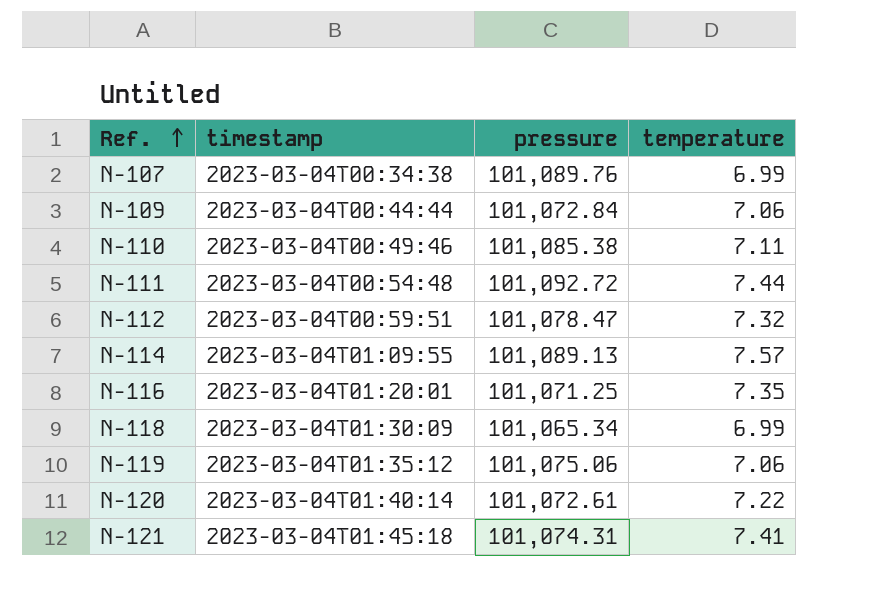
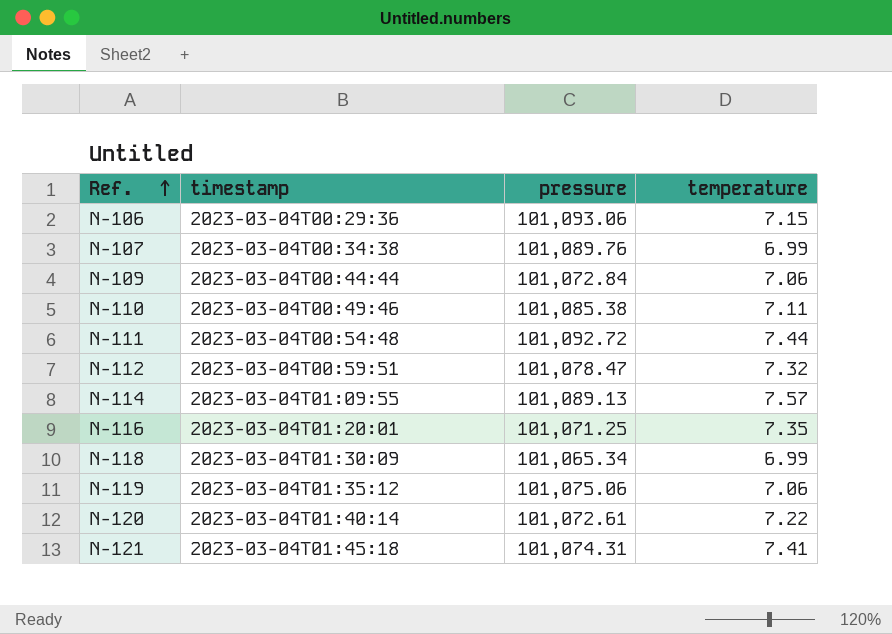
row N-106: none -> 2023-03-04T00:29:36 | 101,093.06 | 7.15

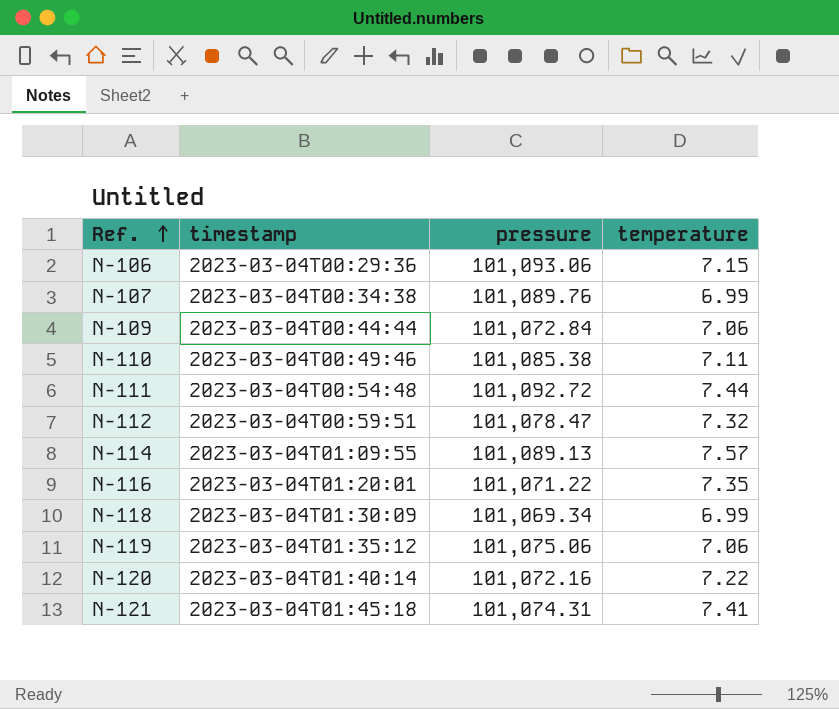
N-116 | pressure: 101,071.25 -> 101,071.22
N-118 | pressure: 101,065.34 -> 101,069.34
N-120 | pressure: 101,072.61 -> 101,072.16

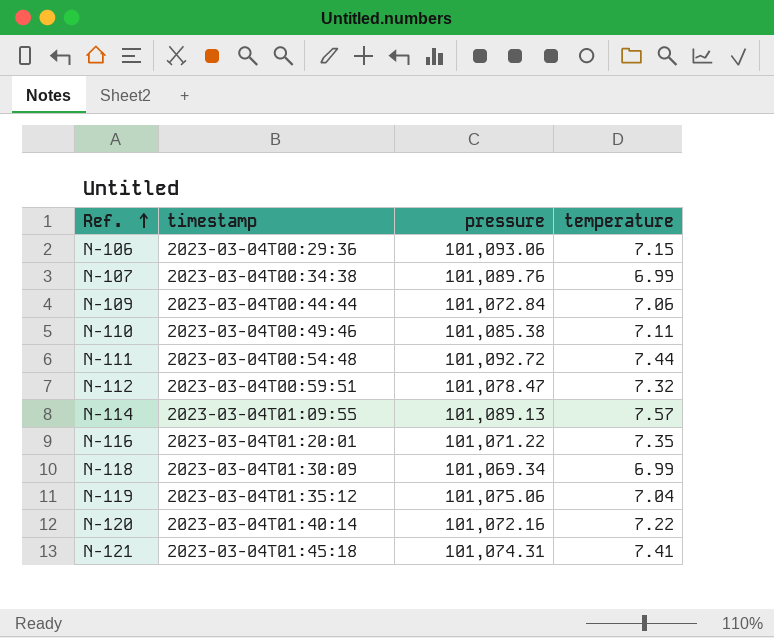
N-119 | temperature: 7.06 -> 7.04

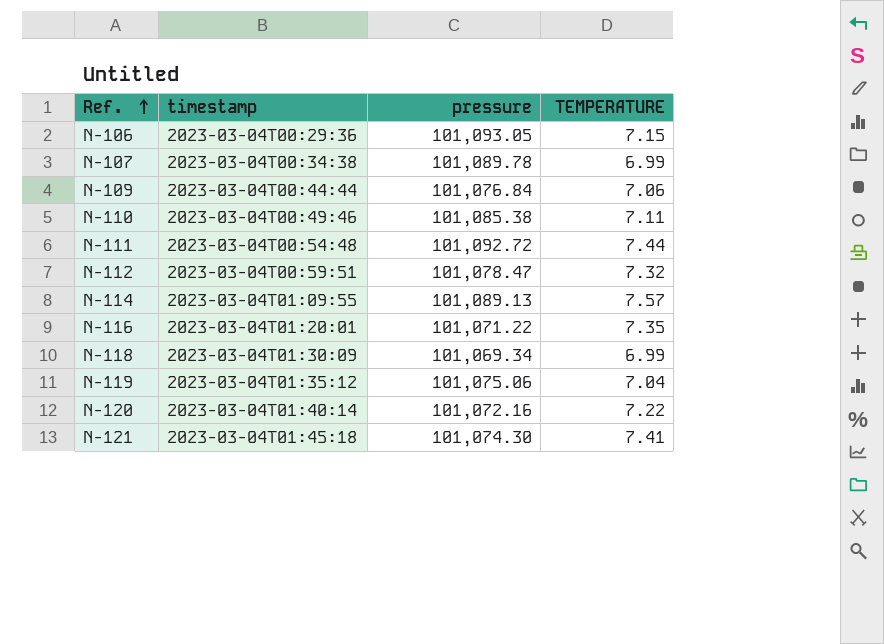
column name: temperature -> TEMPERATURE
N-106 | pressure: 101,093.06 -> 101,093.05
N-107 | pressure: 101,089.76 -> 101,089.78
N-109 | pressure: 101,072.84 -> 101,076.84
N-121 | pressure: 101,074.31 -> 101,074.30

